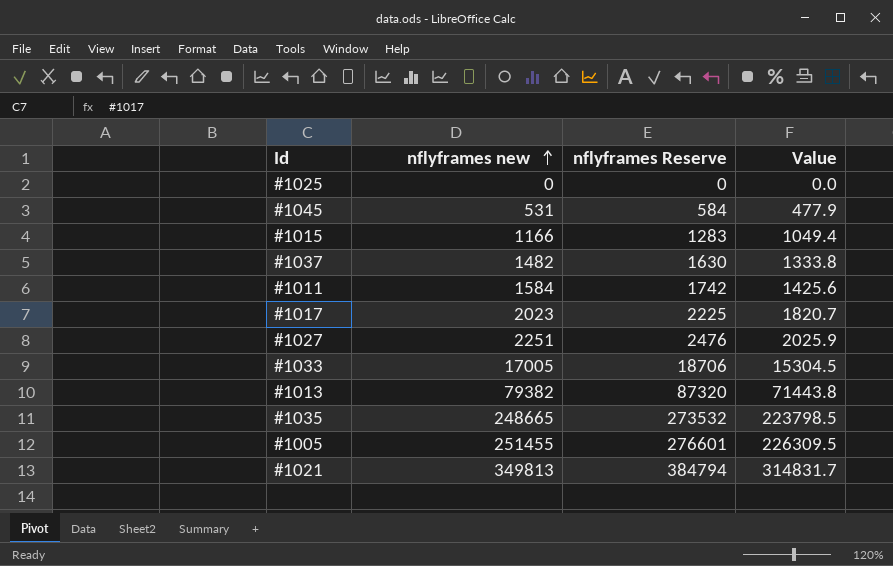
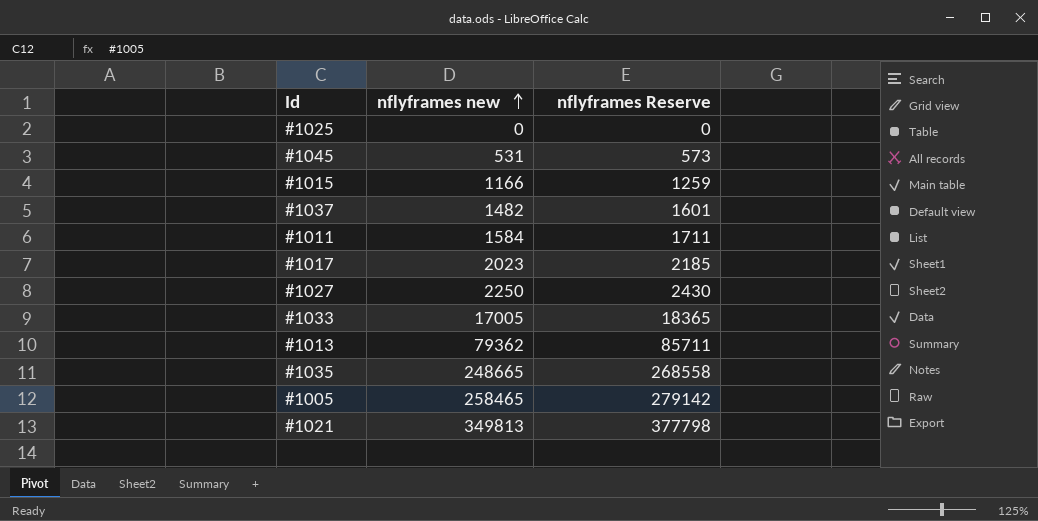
column Value | formula: [nflyframes new] * 0.9 -> none
column nflyframes Reserve | formula: [nflyframes new] * 1.1 -> [nflyframes new] * 1.08
#1027 | nflyframes new: 2251 -> 2250
#1013 | nflyframes new: 79382 -> 79362
#1005 | nflyframes new: 251455 -> 258465

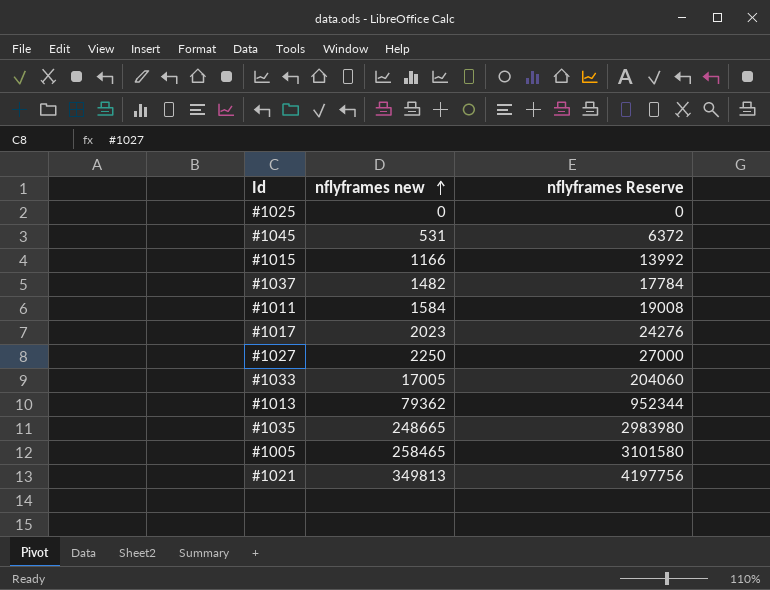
column nflyframes Reserve | formula: [nflyframes new] * 1.08 -> [nflyframes new] * 12

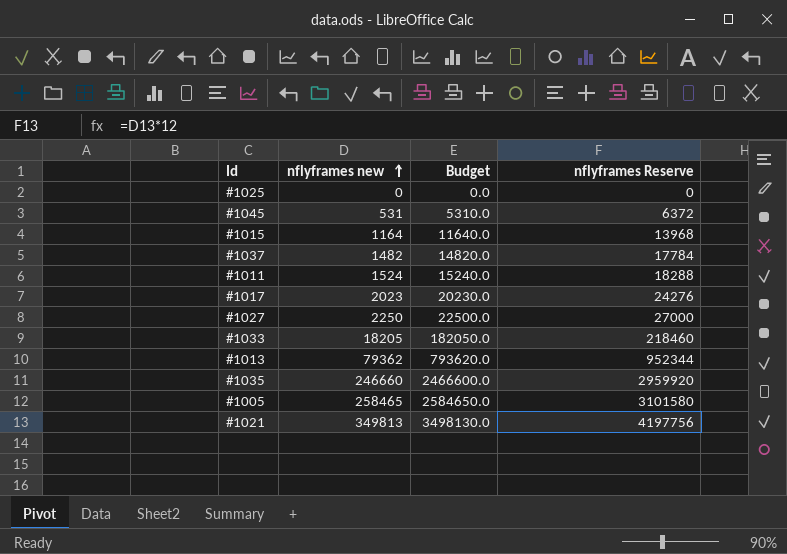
column Budget | formula: none -> [nflyframes new] * 10
#1015 | nflyframes new: 1166 -> 1164
#1015 | nflyframes Reserve: 13992 -> 13968
#1011 | nflyframes new: 1584 -> 1524
#1011 | nflyframes Reserve: 19008 -> 18288
#1033 | nflyframes new: 17005 -> 18205
#1033 | nflyframes Reserve: 204060 -> 218460
#1035 | nflyframes new: 248665 -> 246660
#1035 | nflyframes Reserve: 2983980 -> 2959920

